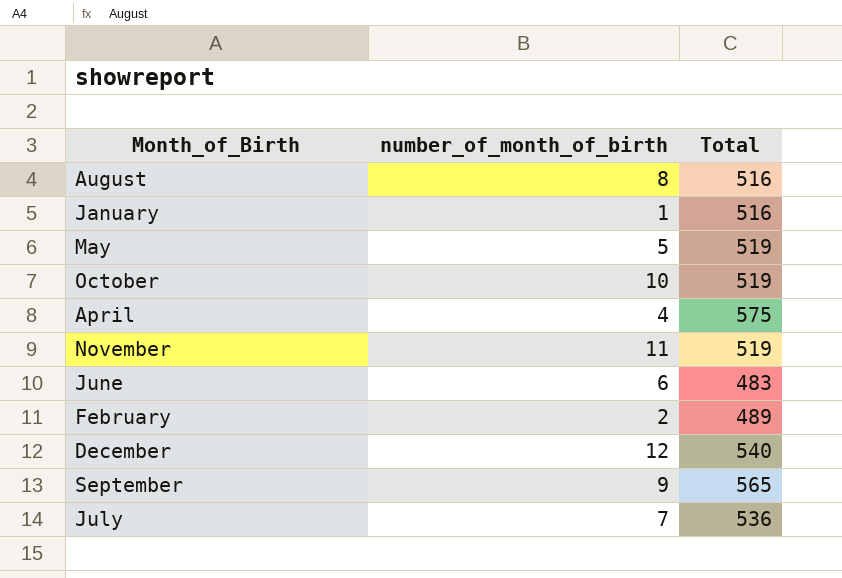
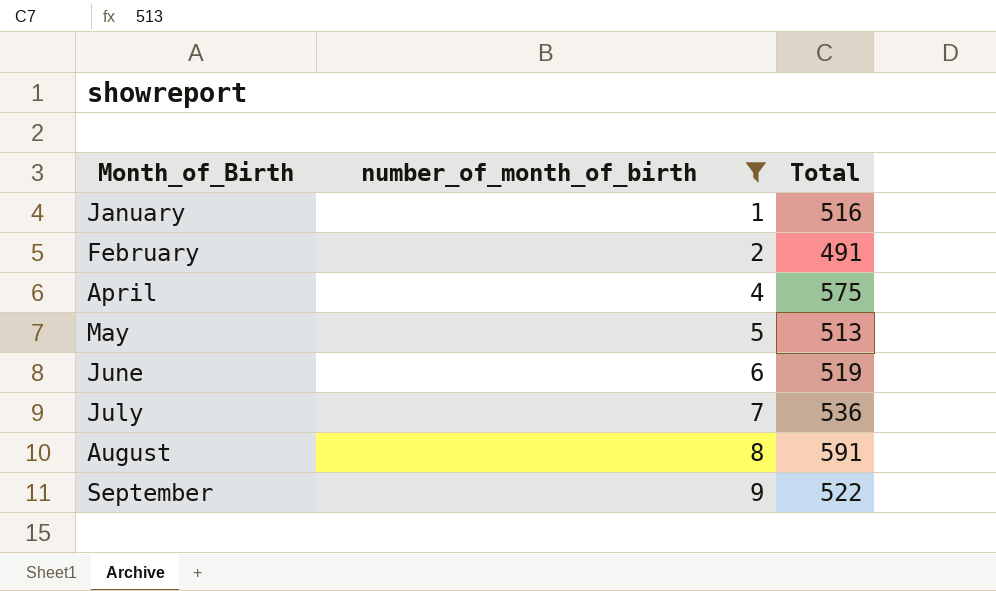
filter: none -> number_of_month_of_birth <= 9
row order: none -> Month_of_Birth ascending
February | Total: 489 -> 491
May | Total: 519 -> 513
June | Total: 483 -> 519
August | Total: 516 -> 591
September | Total: 565 -> 522

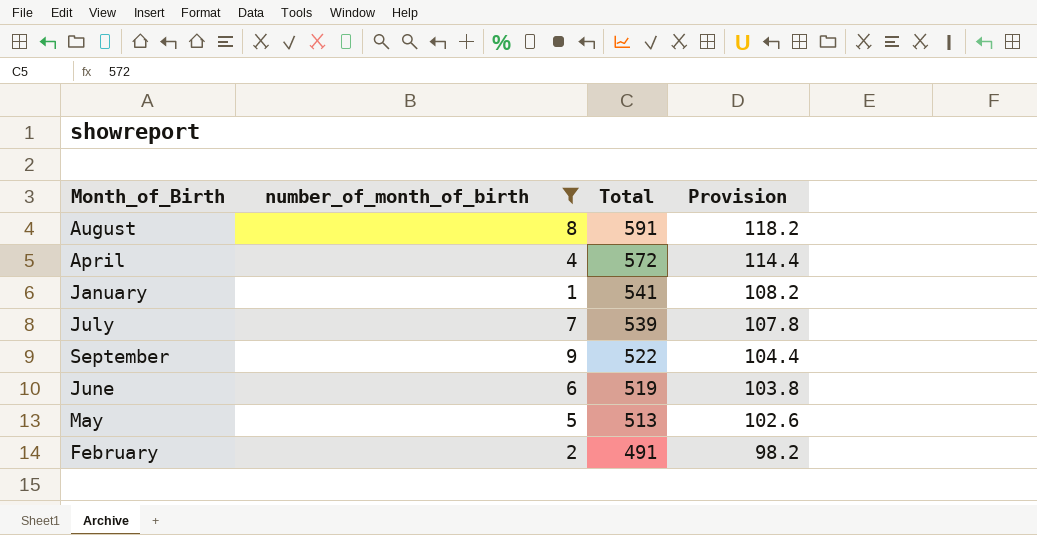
row order: Month_of_Birth ascending -> Total descending
column Provision | formula: none -> [Total] * 0.2
April | Total: 575 -> 572
January | Total: 516 -> 541
July | Total: 536 -> 539

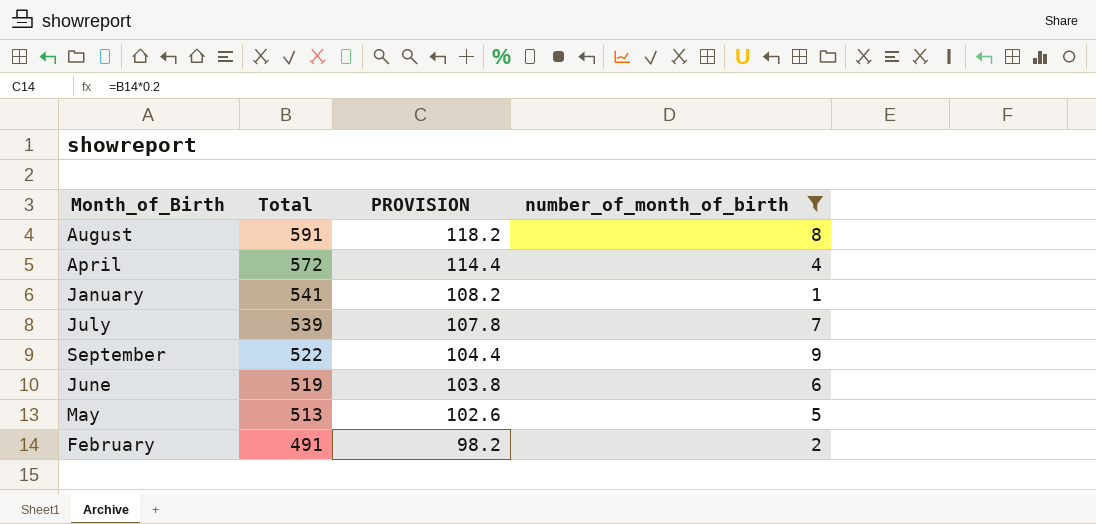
column name: Provision -> PROVISION
column number_of_month_of_birth | position: 2 -> 4

